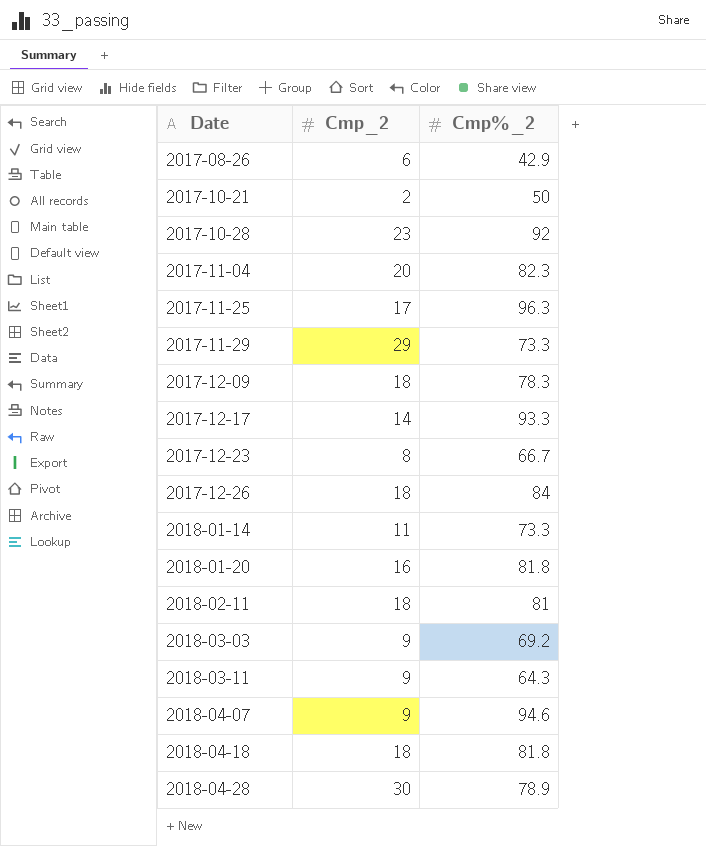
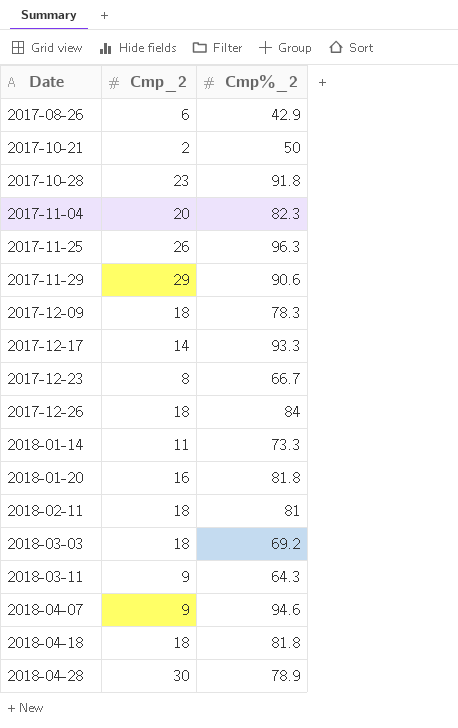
2017-10-28 | Cmp%_2: 92 -> 91.8
2017-11-25 | Cmp_2: 17 -> 26
2017-11-29 | Cmp%_2: 73.3 -> 90.6
2018-03-03 | Cmp_2: 9 -> 18

